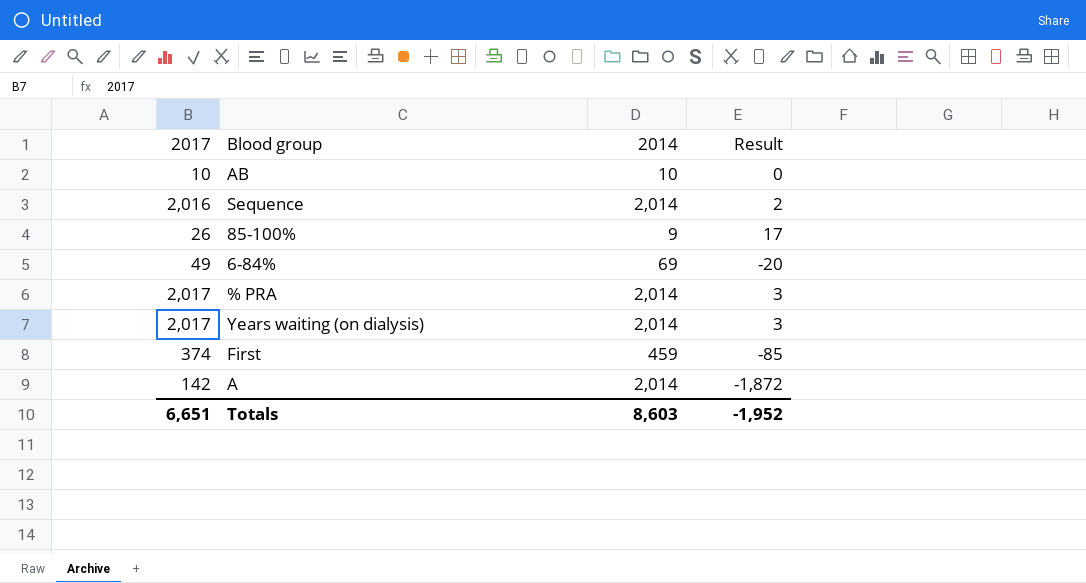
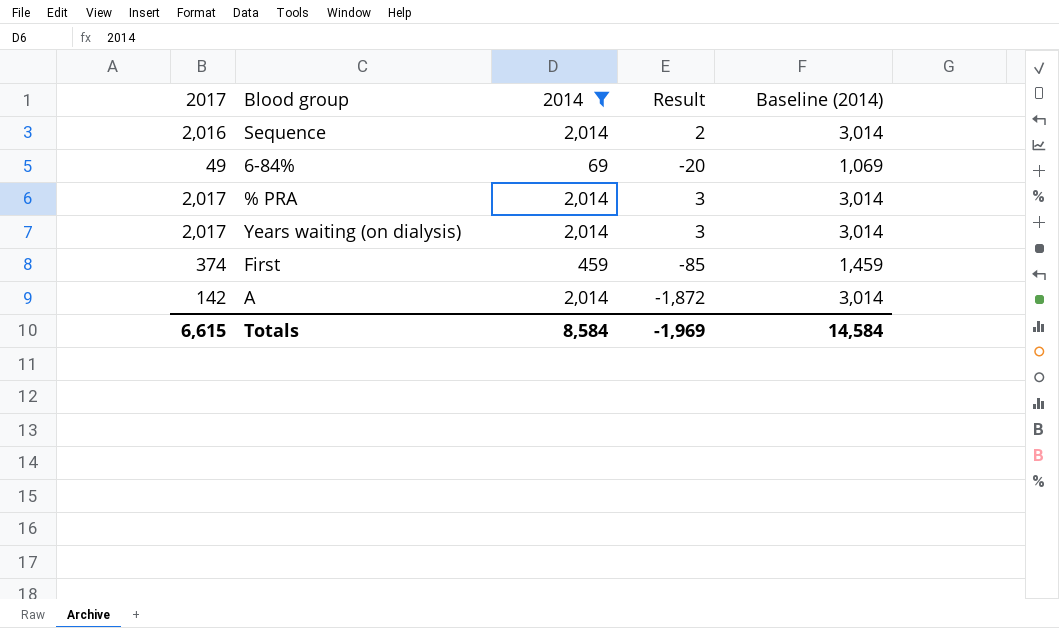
filter: none -> 2014 >= 69
column Baseline (2014) | formula: none -> [2014] + 1000
Totals | 2017: 6,651 -> 6,615
Totals | 2014: 8,603 -> 8,584
Totals | Result: -1,952 -> -1,969

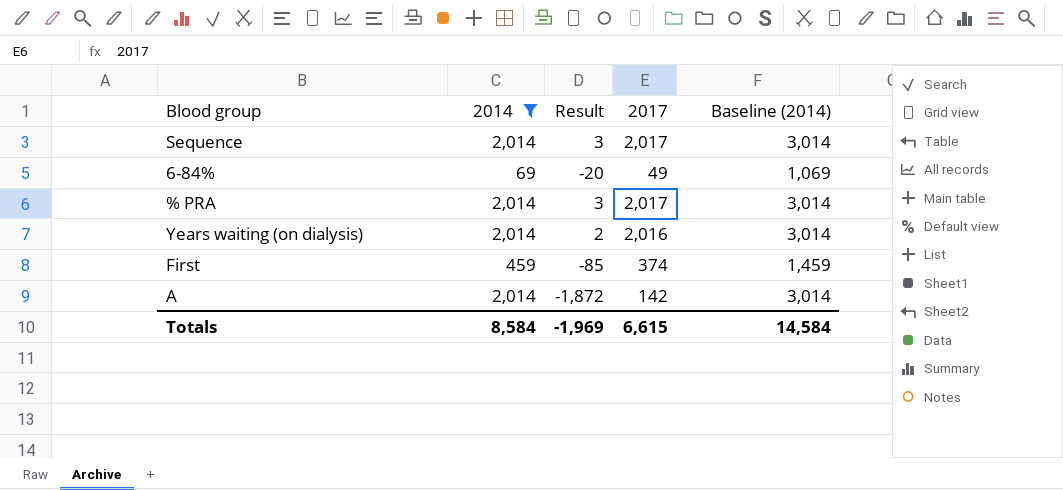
column 2017 | position: 1 -> 4
Sequence | Result: 2 -> 3
Sequence | 2017: 2,016 -> 2,017
Years waiting (on dialysis) | Result: 3 -> 2
Years waiting (on dialysis) | 2017: 2,017 -> 2,016

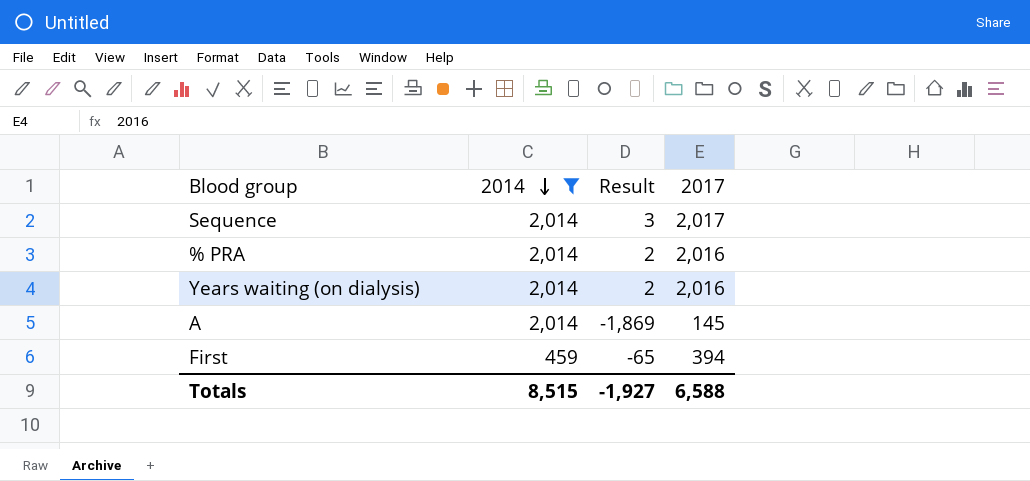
row order: none -> 2014 descending
column Baseline (2014) | formula: [2014] + 1000 -> none
row 6-84%: 69 | -20 | 49 | 1,069 -> none
% PRA | Result: 3 -> 2
% PRA | 2017: 2,017 -> 2,016
A | Result: -1,872 -> -1,869
A | 2017: 142 -> 145
First | Result: -85 -> -65
First | 2017: 374 -> 394
Totals | 2014: 8,584 -> 8,515
Totals | Result: -1,969 -> -1,927
Totals | 2017: 6,615 -> 6,588

